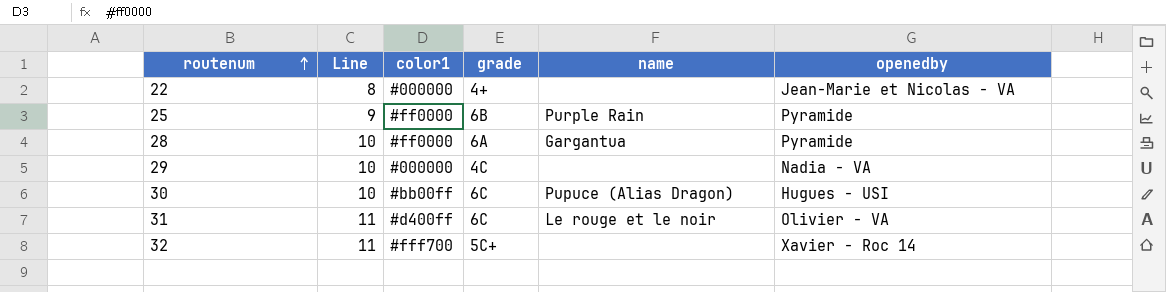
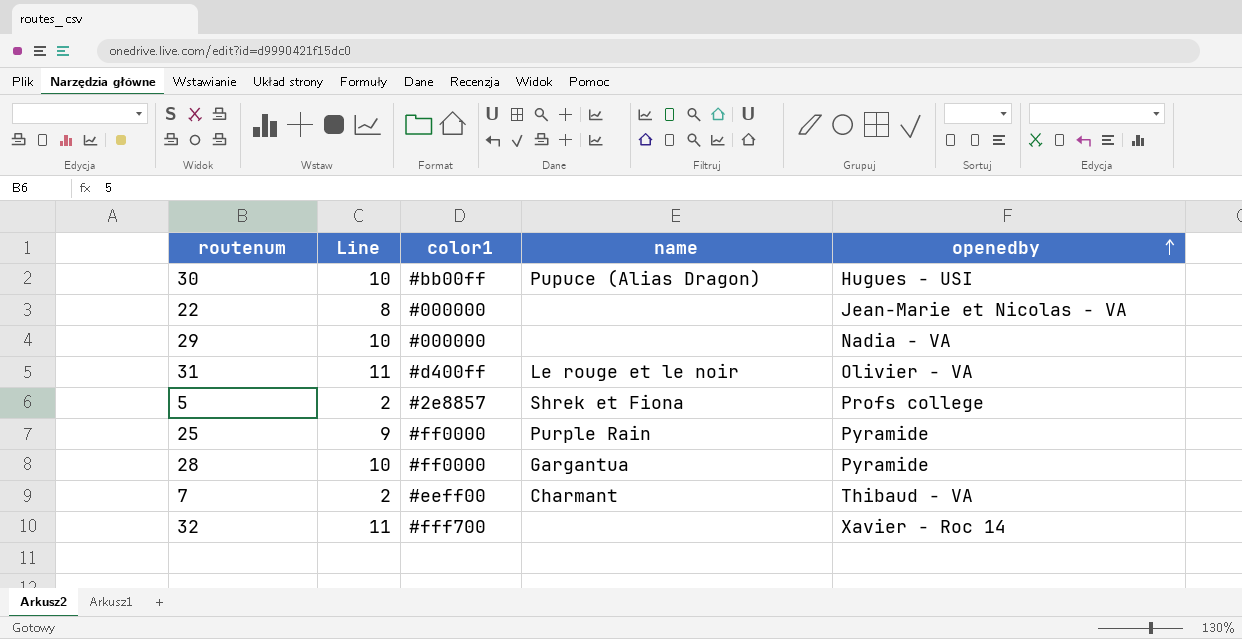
row order: routenum ascending -> openedby ascending
column grade | position: 4 -> none
row 5: none -> 2 | #2e8857 | Shrek et Fiona | Profs college
row 7: none -> 2 | #eeff00 | Charmant | Thibaud - VA

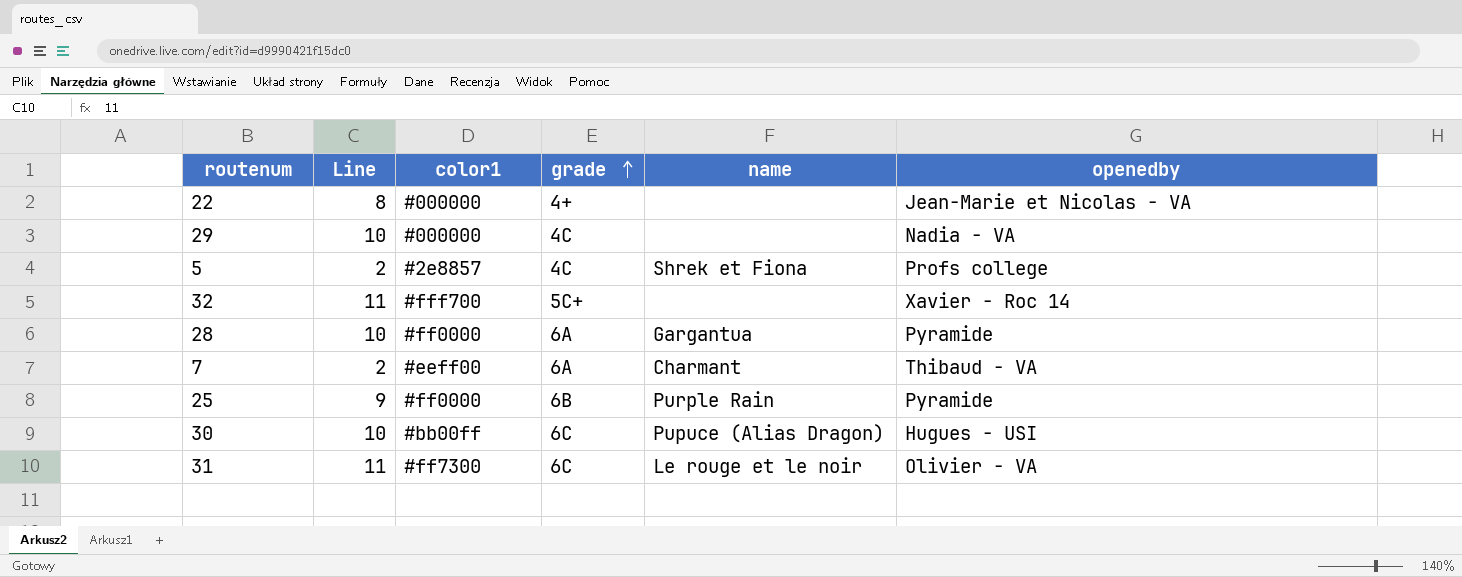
row order: openedby ascending -> grade ascending
column grade | position: none -> 4
31 | color1: #d400ff -> #ff7300

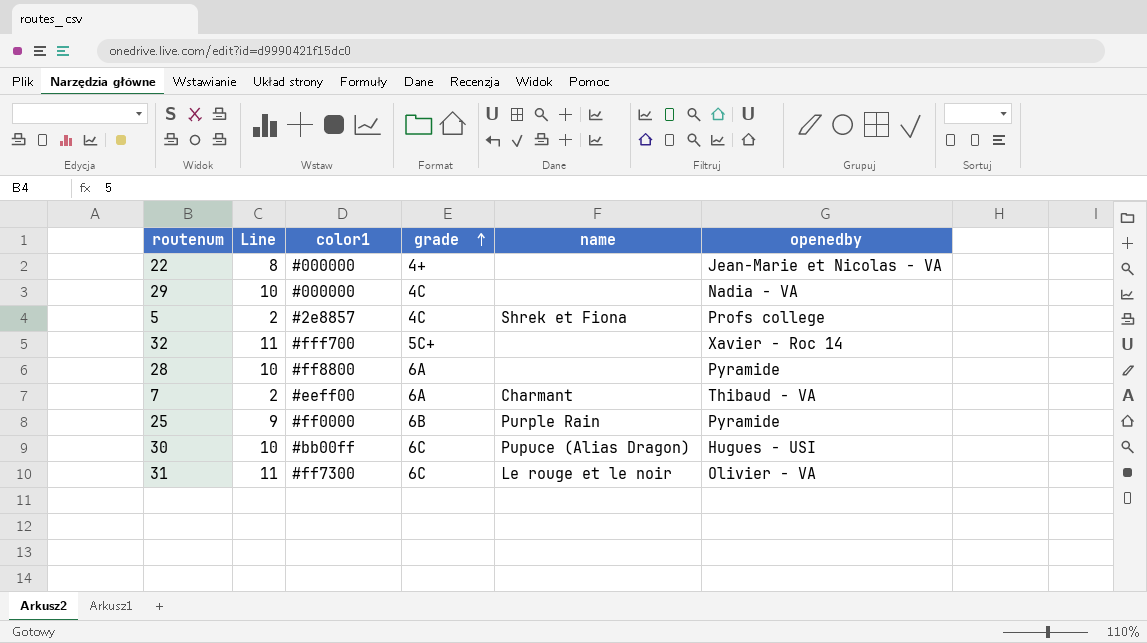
28 | color1: #ff0000 -> #ff8800
28 | name: Gargantua -> none

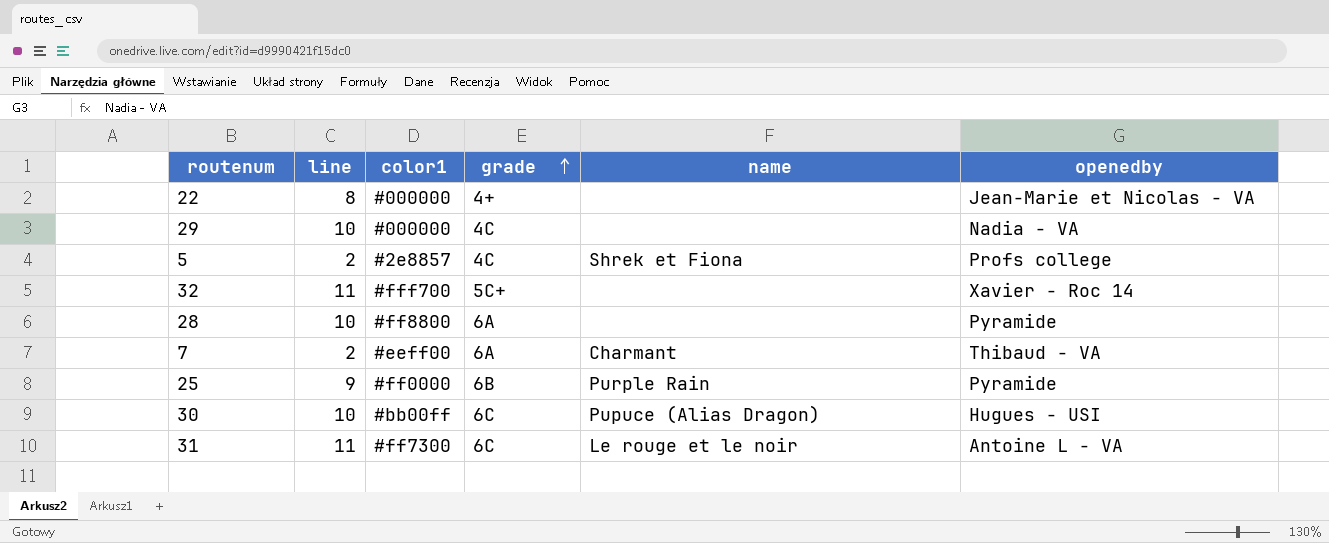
column name: Line -> line
31 | openedby: Olivier - VA -> Antoine L - VA

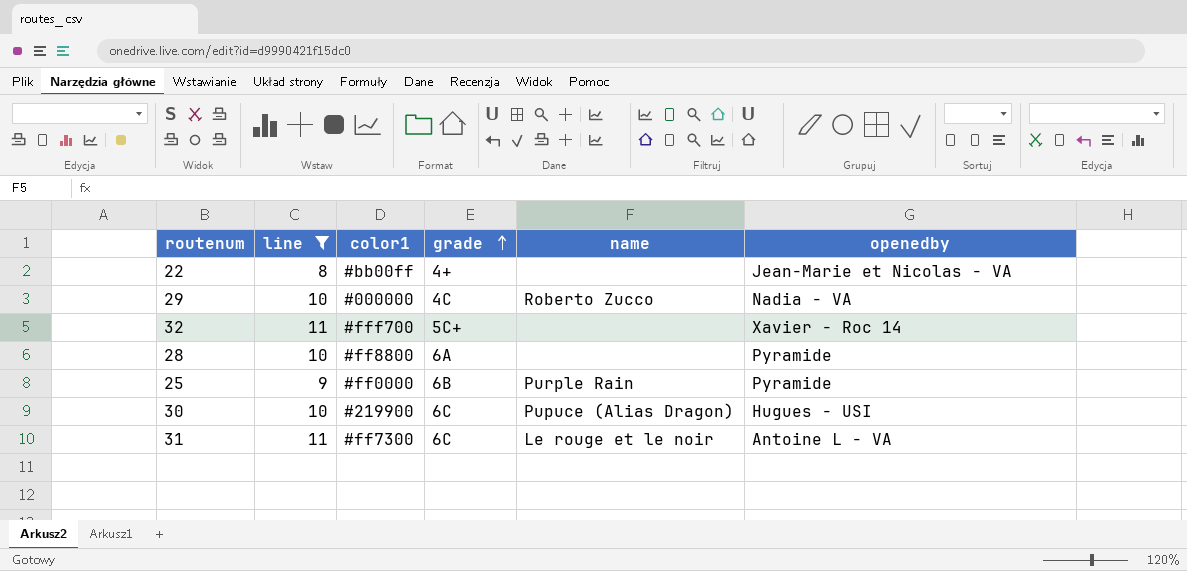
filter: none -> line != 2
22 | color1: #000000 -> #bb00ff
29 | name: none -> Roberto Zucco
30 | color1: #bb00ff -> #219900

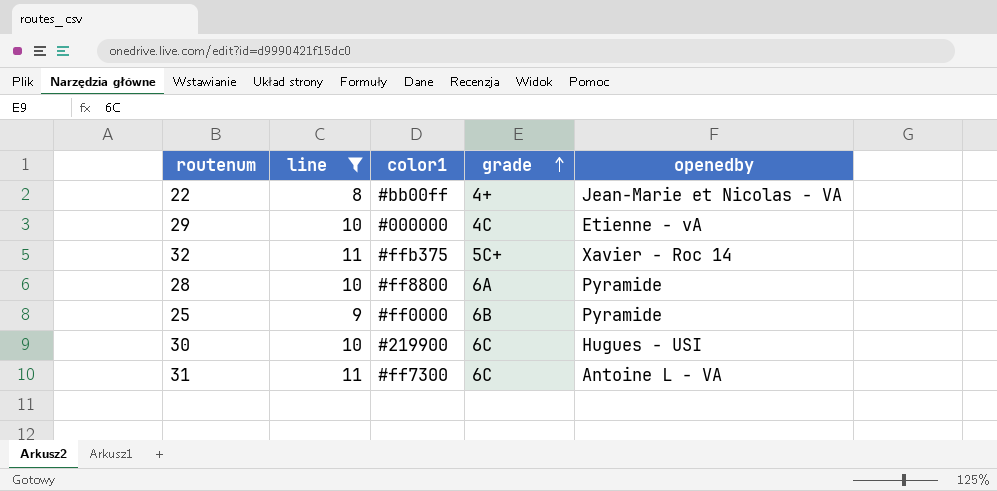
column name | position: 5 -> none
29 | openedby: Nadia - VA -> Etienne - vA
32 | color1: #fff700 -> #ffb375

